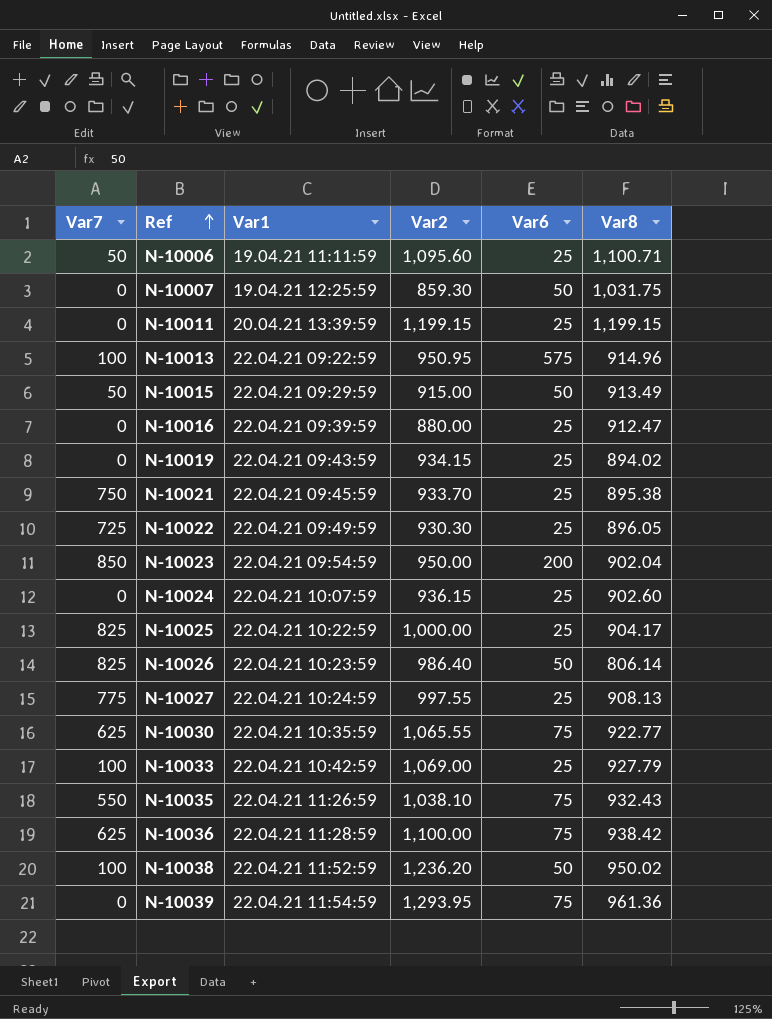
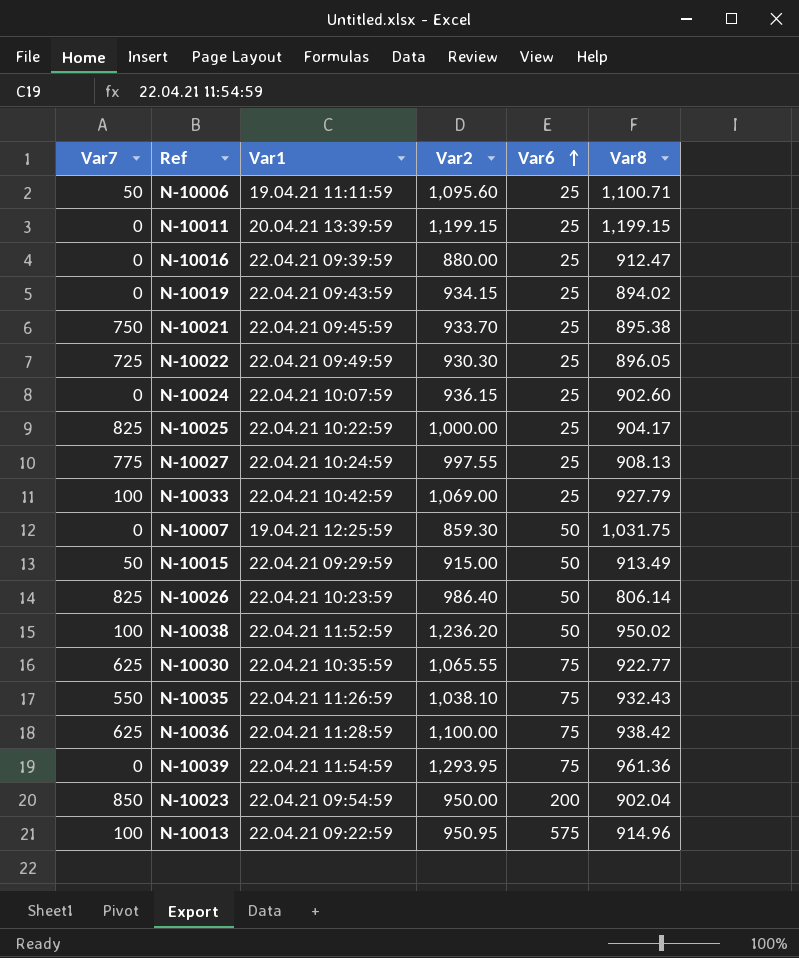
row order: Ref ascending -> Var6 ascending

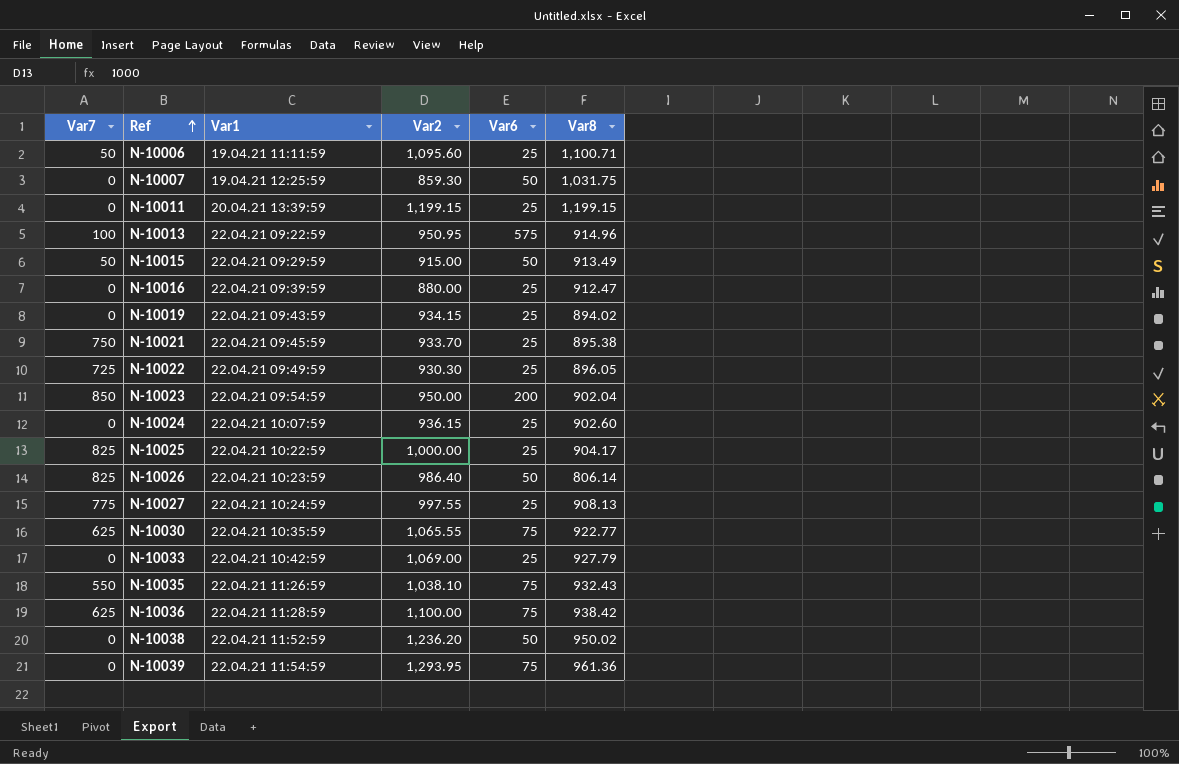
row order: Var6 ascending -> Ref ascending
N-10033 | Var7: 100 -> 0
N-10038 | Var7: 100 -> 0

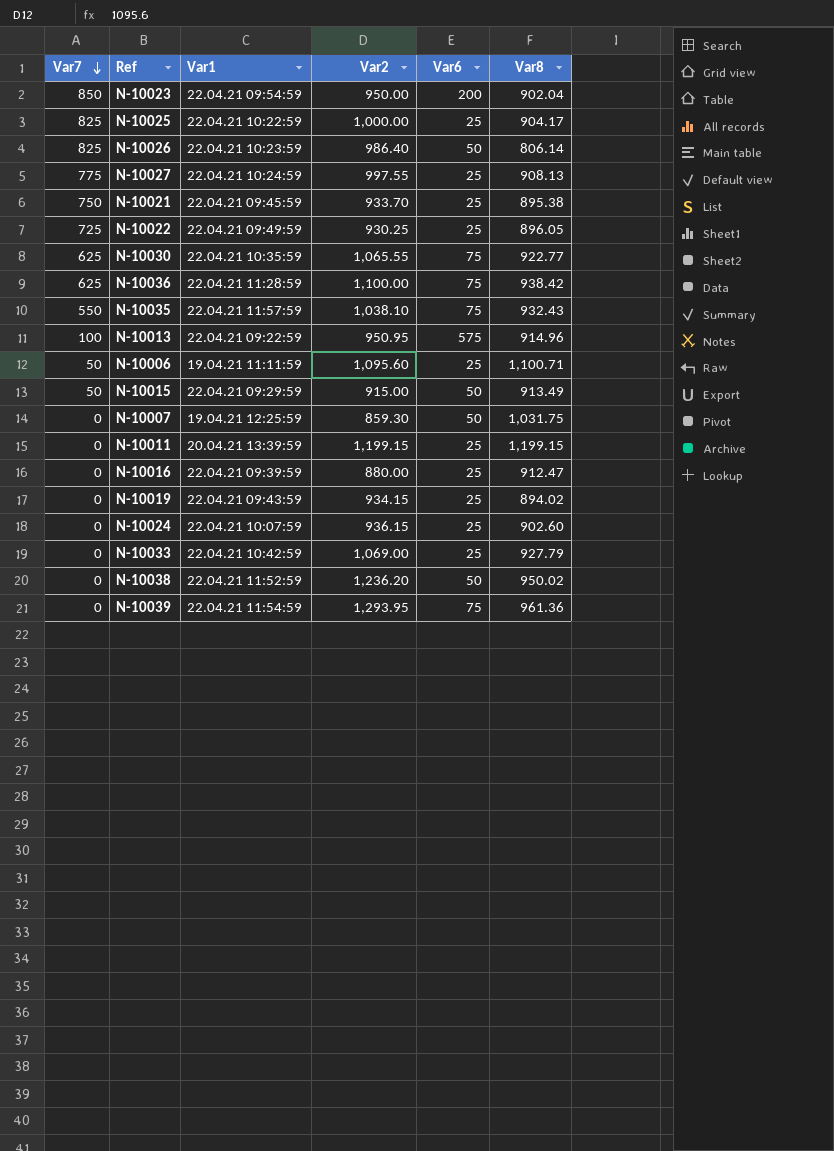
row order: Ref ascending -> Var7 descending
N-10022 | Var2: 930.30 -> 930.25
N-10035 | Var1: 22.04.21 11:26:59 -> 22.04.21 11:57:59

